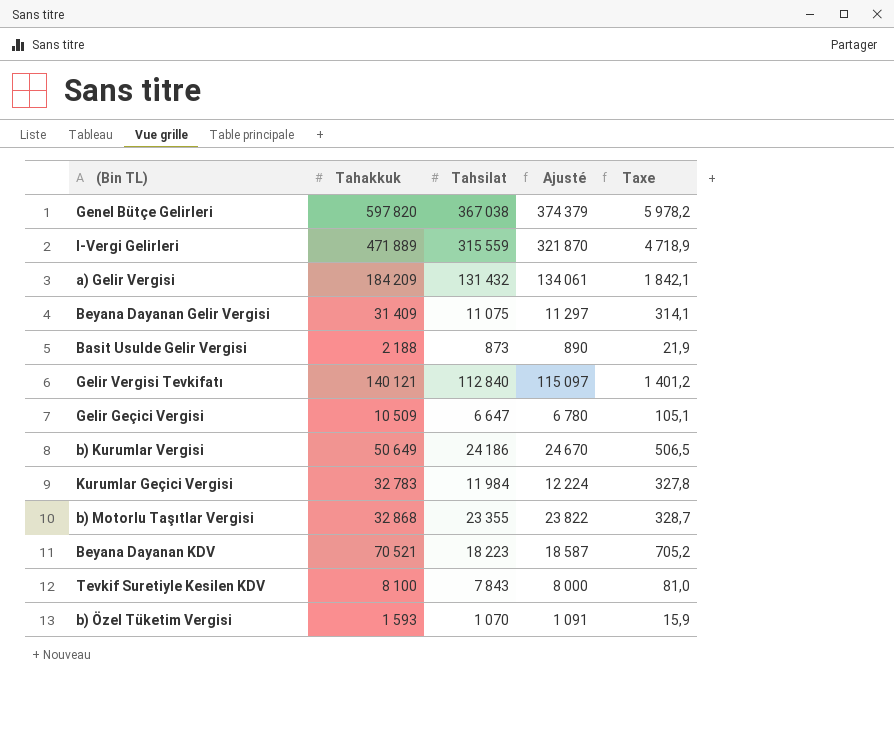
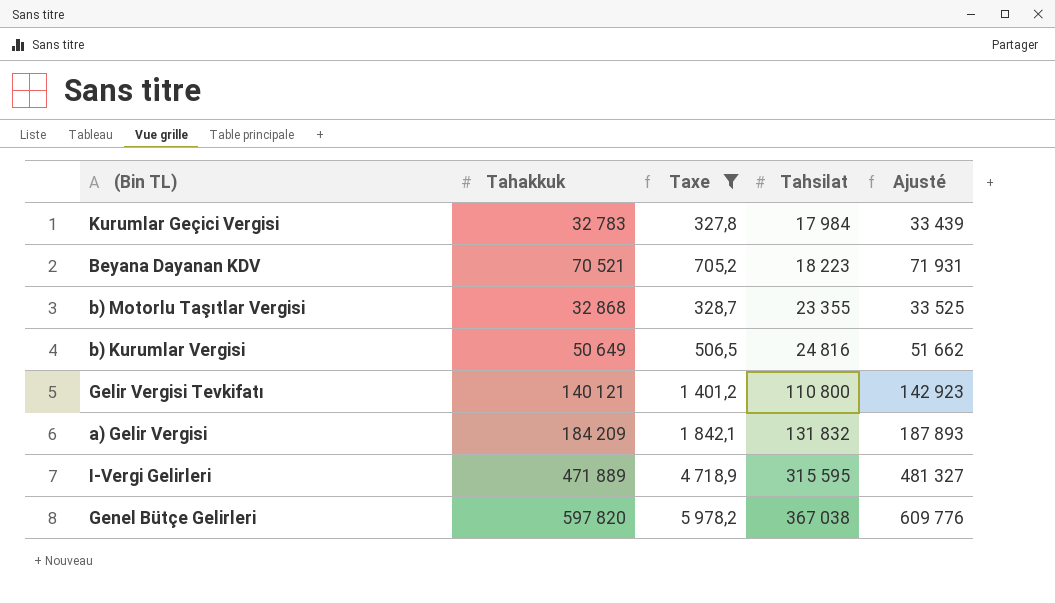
filter: none -> Taxe >= 327,8
row order: none -> Tahsilat ascending
column Taxe | position: 5 -> 3
column Ajusté | formula: [Tahsilat] * 1,02 -> [Tahakkuk] * 1,02
Kurumlar Geçici Vergisi | Tahsilat: 11 984 -> 17 984
b) Kurumlar Vergisi | Tahsilat: 24 186 -> 24 816
Gelir Vergisi Tevkifatı | Tahsilat: 112 840 -> 110 800
a) Gelir Vergisi | Tahsilat: 131 432 -> 131 832
I-Vergi Gelirleri | Tahsilat: 315 559 -> 315 595

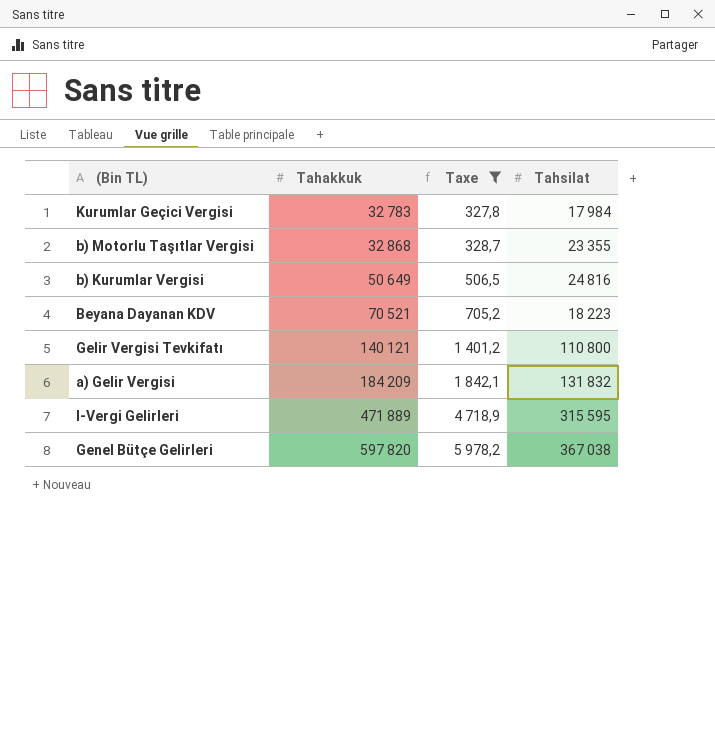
row order: Tahsilat ascending -> Tahakkuk ascending
column Ajusté | formula: [Tahakkuk] * 1,02 -> none

